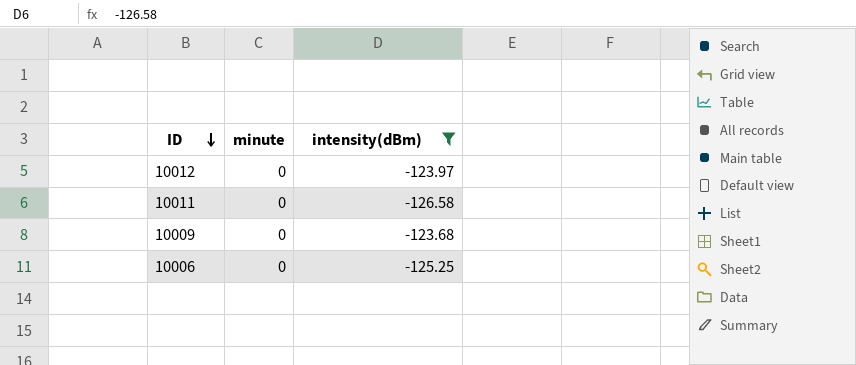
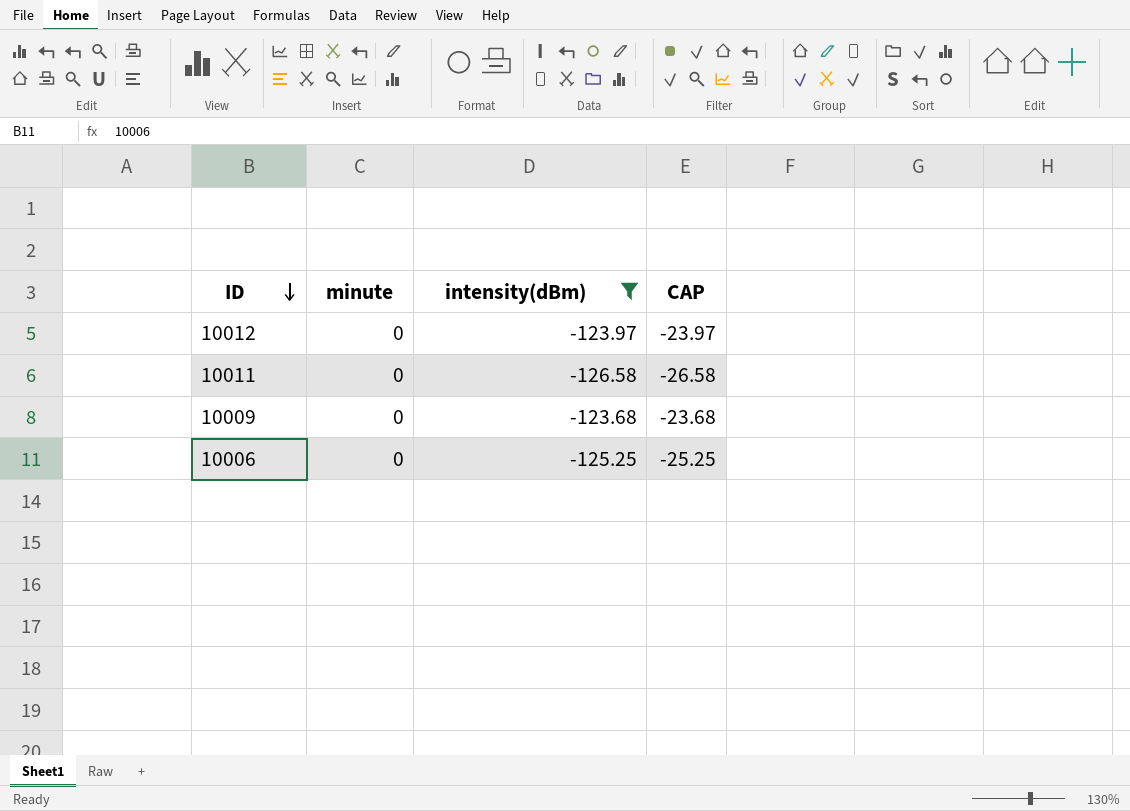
column CAP | formula: none -> [intensity(dBm)] + 100

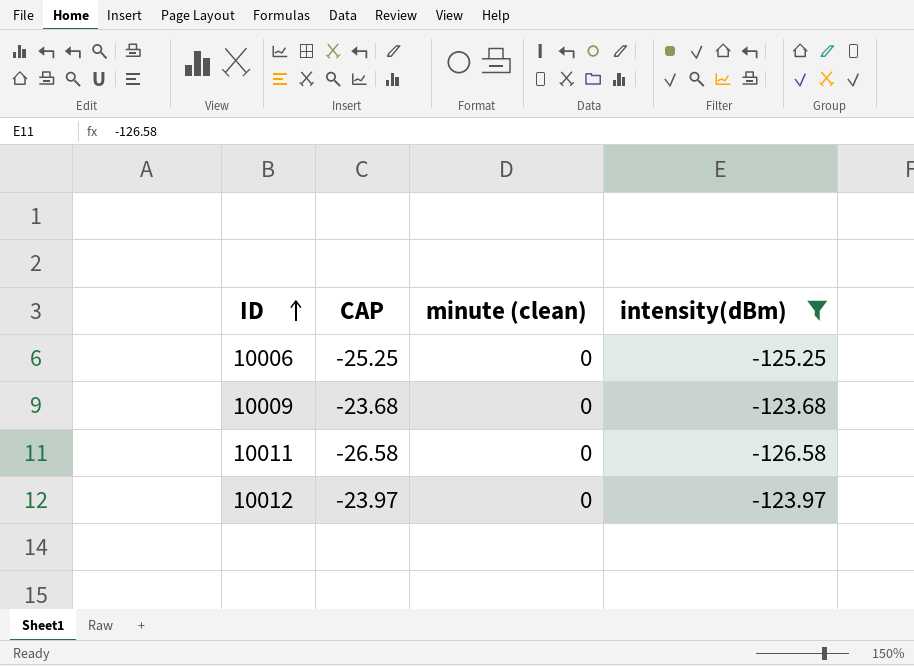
row order: ID descending -> ID ascending
column CAP | position: 4 -> 2
column name: minute -> minute (clean)

